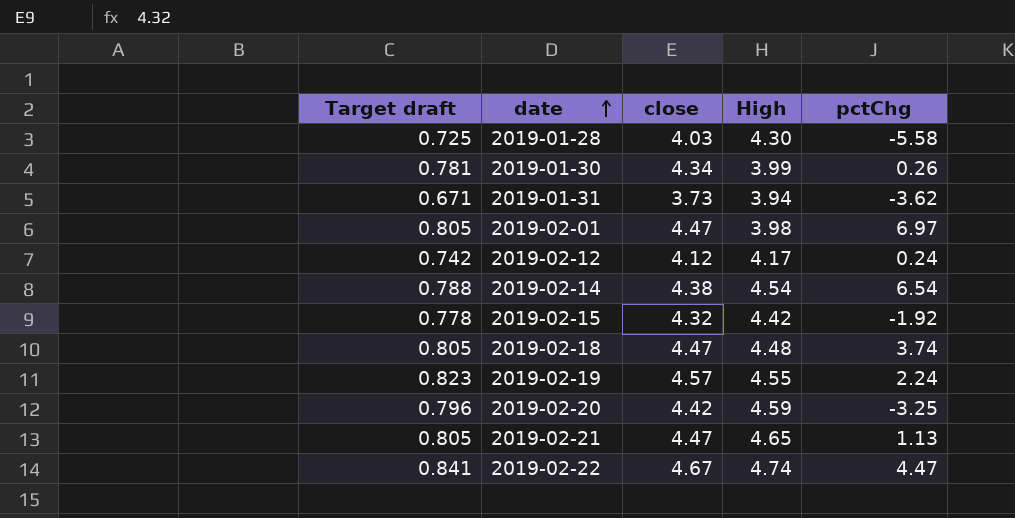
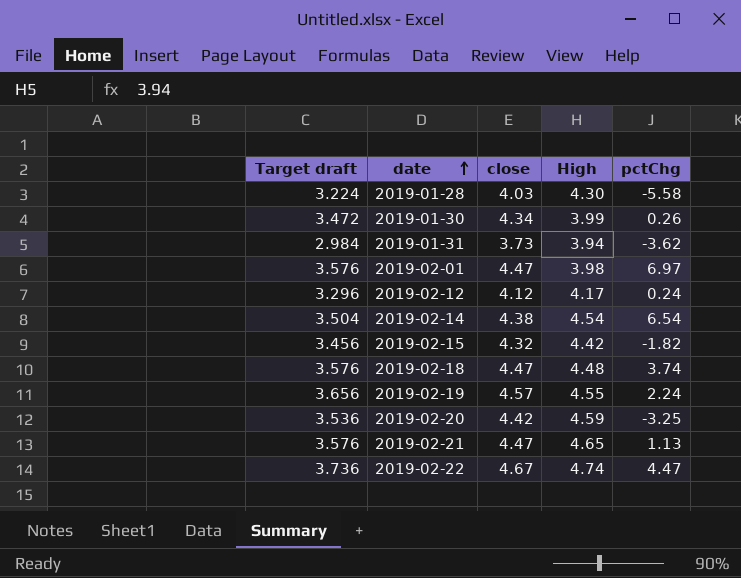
column Target draft | formula: [close] * 0.18 -> [close] * 0.8
2019-02-15 | pctChg: -1.92 -> -1.82

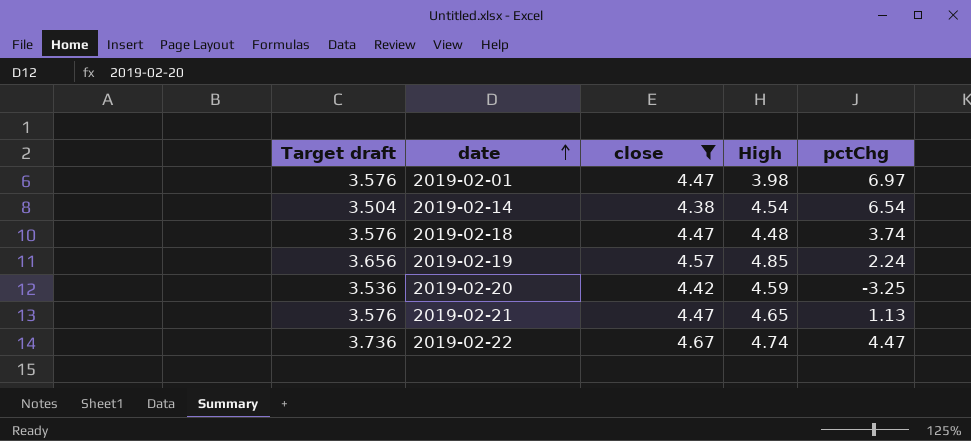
filter: none -> close >= 4.38
2019-02-19 | High: 4.55 -> 4.85

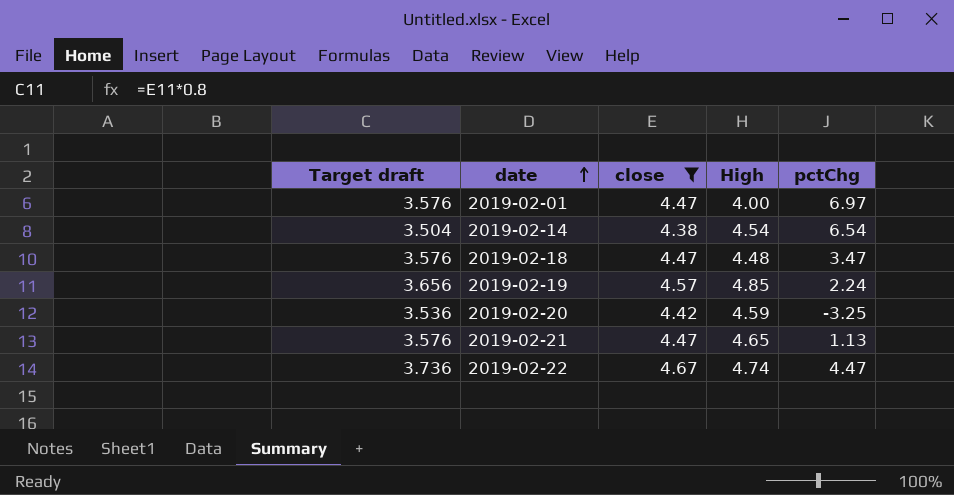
2019-02-01 | High: 3.98 -> 4.00
2019-02-18 | pctChg: 3.74 -> 3.47

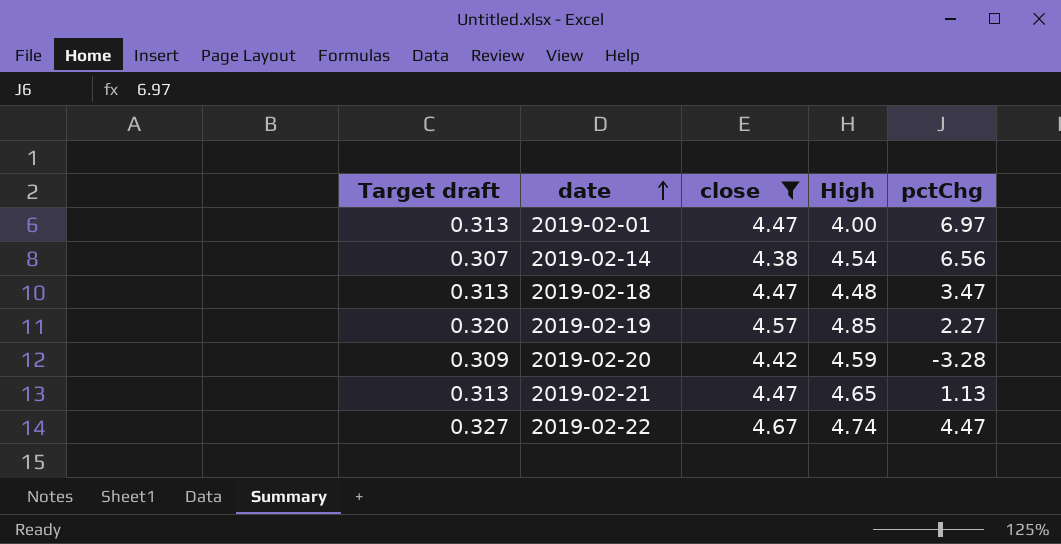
column Target draft | formula: [close] * 0.8 -> [close] * 0.07
2019-02-14 | pctChg: 6.54 -> 6.56
2019-02-19 | pctChg: 2.24 -> 2.27
2019-02-20 | pctChg: -3.25 -> -3.28

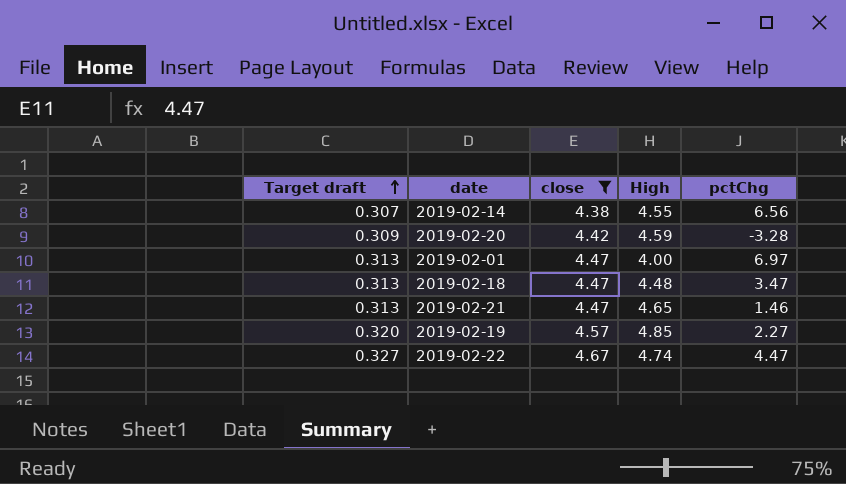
row order: date ascending -> Target draft ascending
2019-02-14 | High: 4.54 -> 4.55
2019-02-21 | pctChg: 1.13 -> 1.46

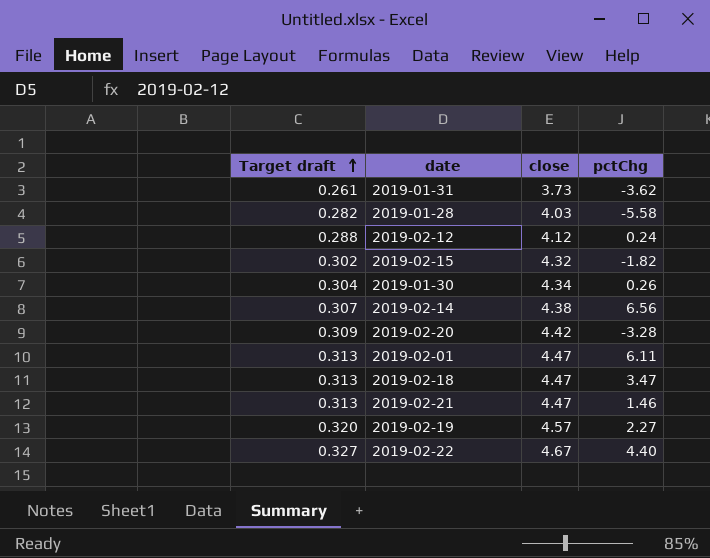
filter: close >= 4.38 -> none
column High | position: 4 -> none
2019-02-01 | pctChg: 6.97 -> 6.11
2019-02-22 | pctChg: 4.47 -> 4.40

